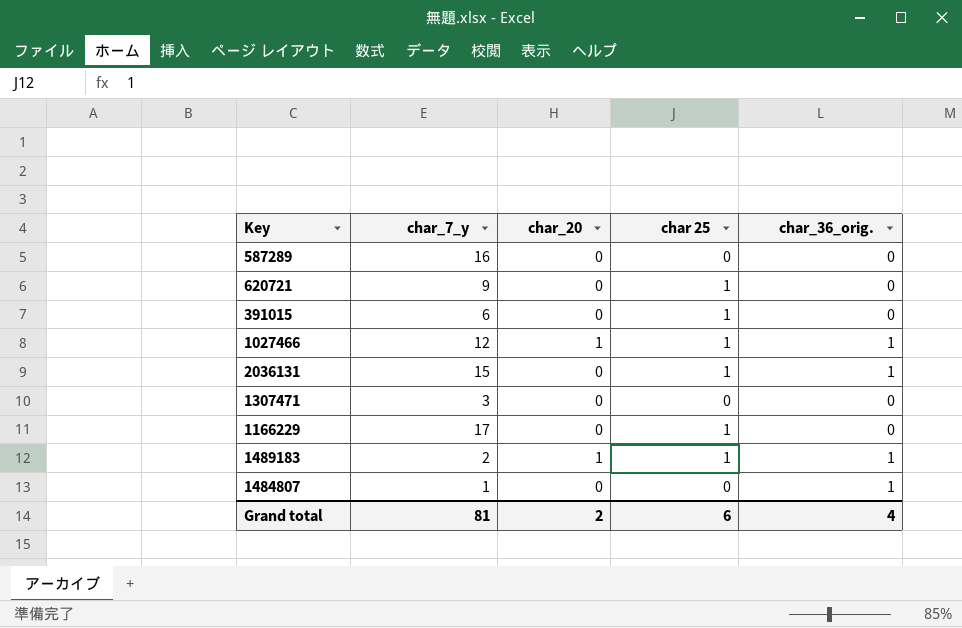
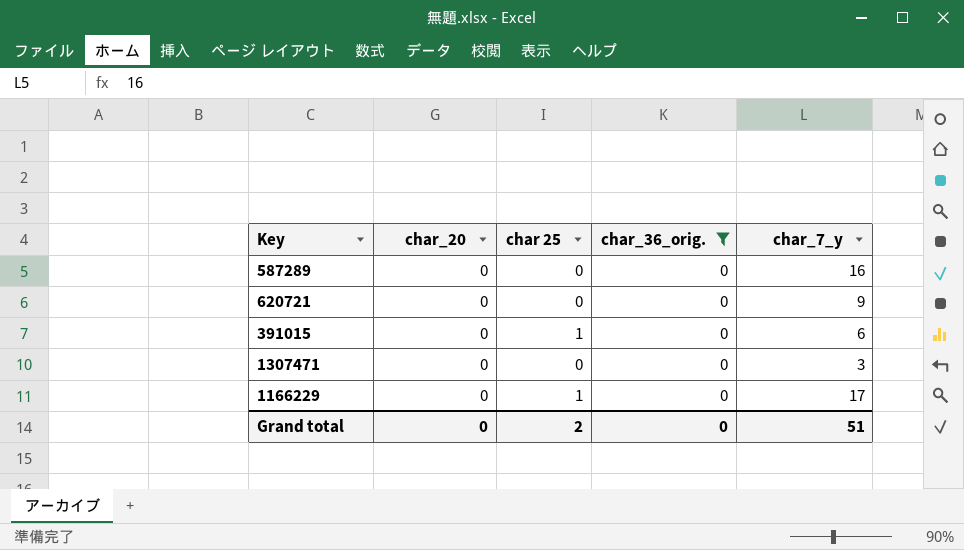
filter: none -> char_36_orig. = 0
column char_7_y | position: 2 -> 5
620721 | char 25: 1 -> 0
Grand total | char_20: 2 -> 0
Grand total | char 25: 6 -> 2
Grand total | char_36_orig.: 4 -> 0
Grand total | char_7_y: 81 -> 51

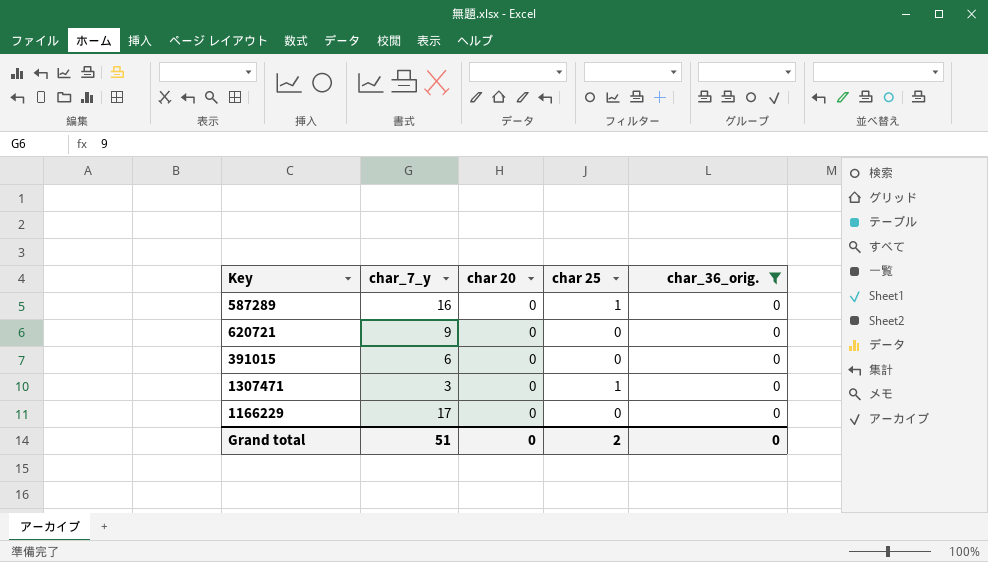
column char_7_y | position: 5 -> 2
column name: char_20 -> char 20
587289 | char 25: 0 -> 1
391015 | char 25: 1 -> 0
1307471 | char 25: 0 -> 1
1166229 | char 25: 1 -> 0

